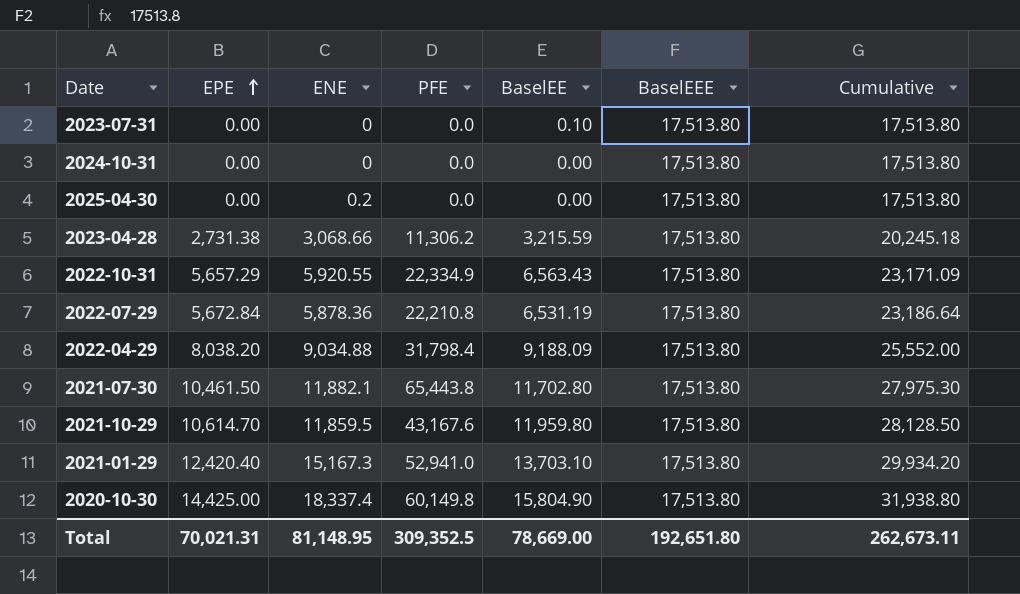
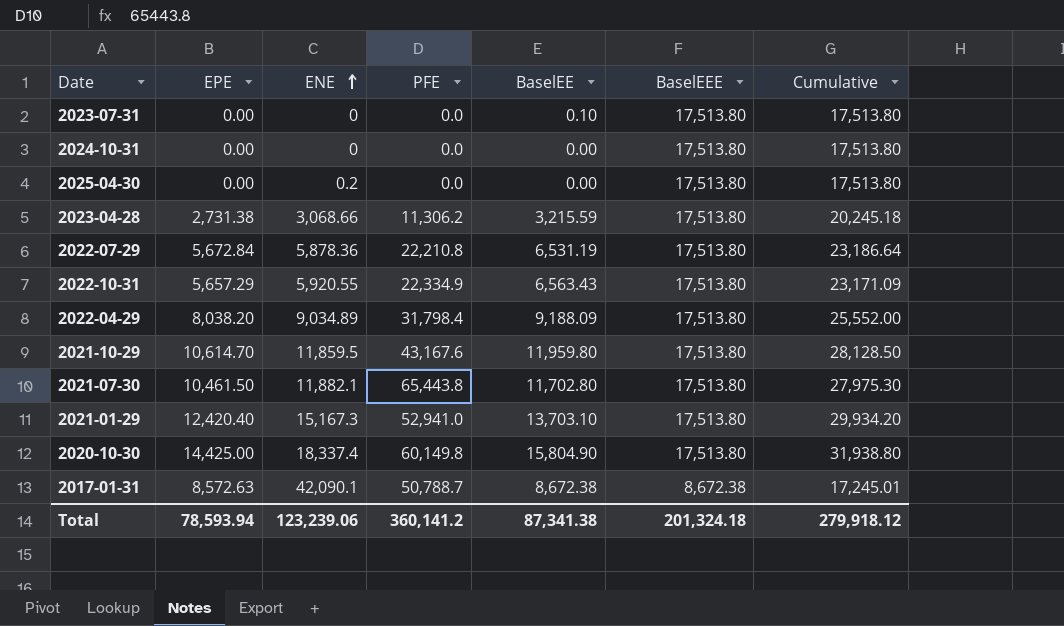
row order: EPE ascending -> ENE ascending
2022-04-29 | ENE: 9,034.88 -> 9,034.89
row 2017-01-31: none -> 8,572.63 | 42,090.1 | 50,788.7 | 8,672.38 | 8,672.38 | 17,245.01
Total | EPE: 70,021.31 -> 78,593.94
Total | ENE: 81,148.95 -> 123,239.06
Total | PFE: 309,352.5 -> 360,141.2
Total | BaselEE: 78,669.00 -> 87,341.38
Total | BaselEEE: 192,651.80 -> 201,324.18
Total | Cumulative: 262,673.11 -> 279,918.12

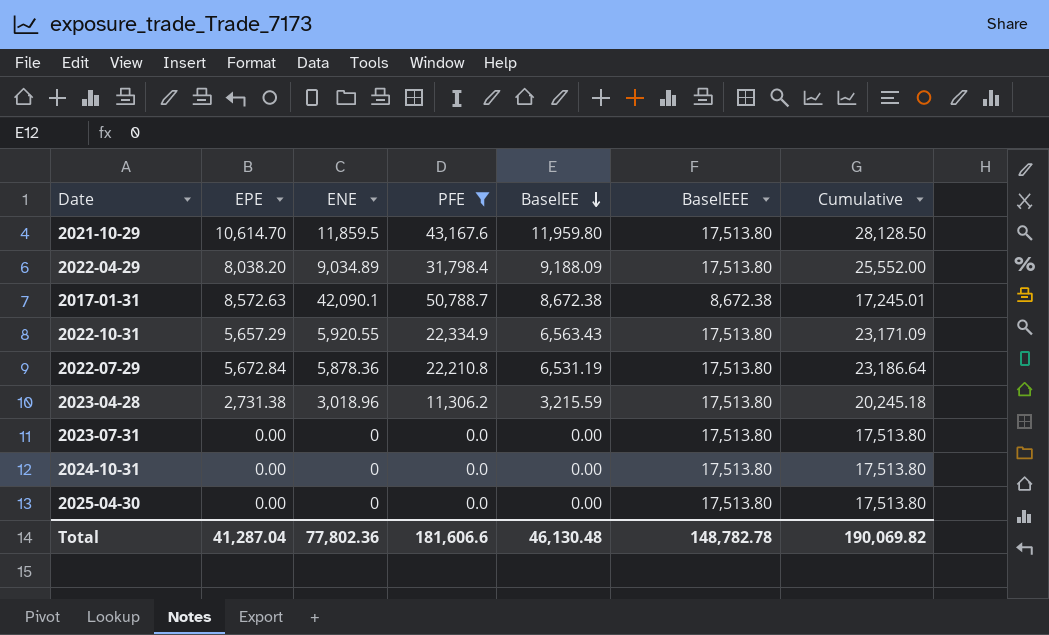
filter: none -> PFE <= 50,788.7
row order: ENE ascending -> BaselEE descending
2023-04-28 | ENE: 3,068.66 -> 3,018.96
2023-07-31 | BaselEE: 0.10 -> 0.00
2025-04-30 | ENE: 0.2 -> 0
Total | EPE: 78,593.94 -> 41,287.04
Total | ENE: 123,239.06 -> 77,802.36
Total | PFE: 360,141.2 -> 181,606.6
Total | BaselEE: 87,341.38 -> 46,130.48
Total | BaselEEE: 201,324.18 -> 148,782.78
Total | Cumulative: 279,918.12 -> 190,069.82

